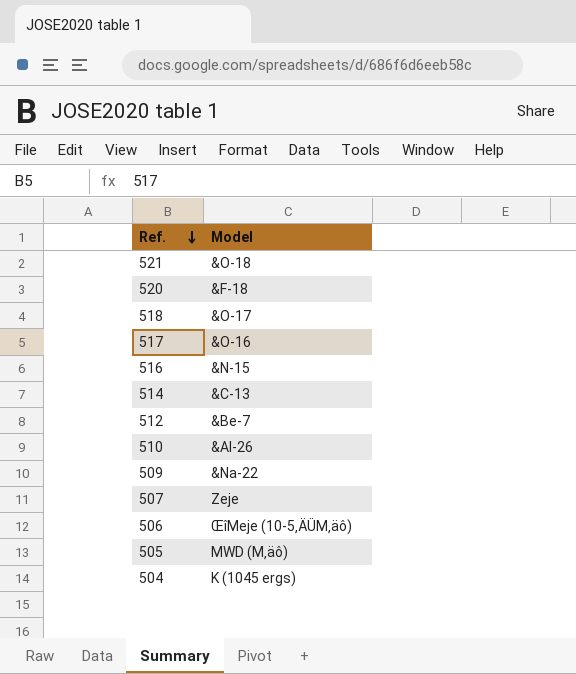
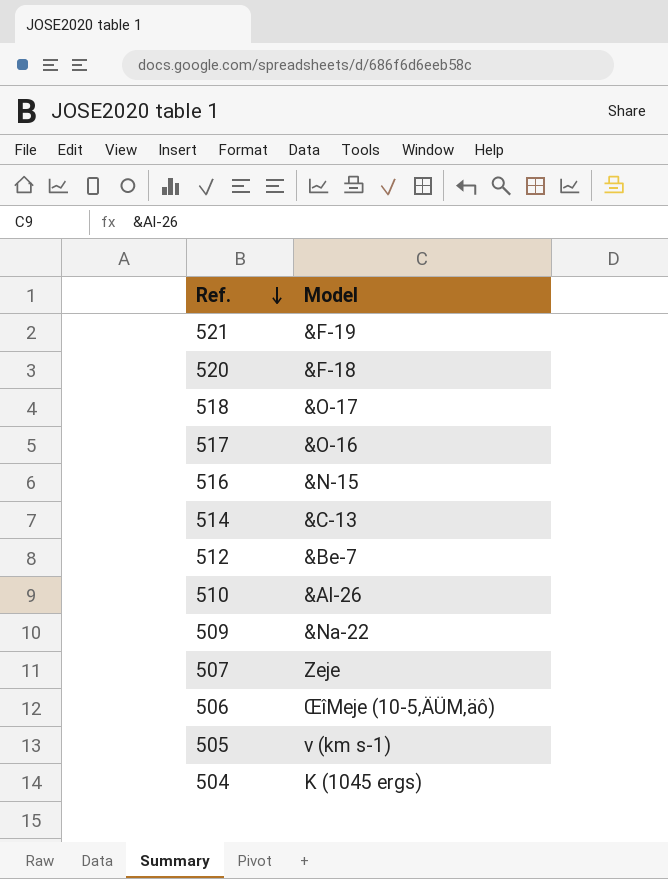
521 | Model: &O-18 -> &F-19
505 | Model: MWD (M‚äô) -> v (km s-1)

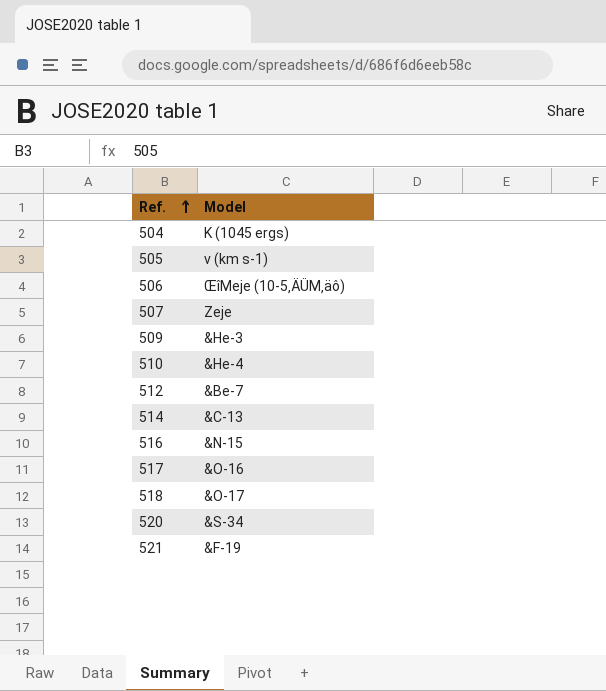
row order: Ref. descending -> Ref. ascending
509 | Model: &Na-22 -> &He-3
510 | Model: &Al-26 -> &He-4
520 | Model: &F-18 -> &S-34

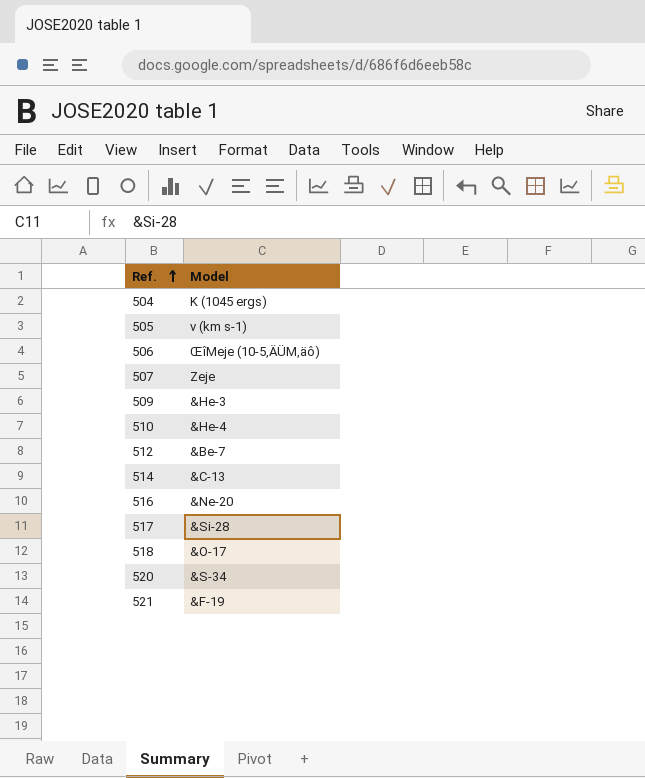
516 | Model: &N-15 -> &Ne-20
517 | Model: &O-16 -> &Si-28

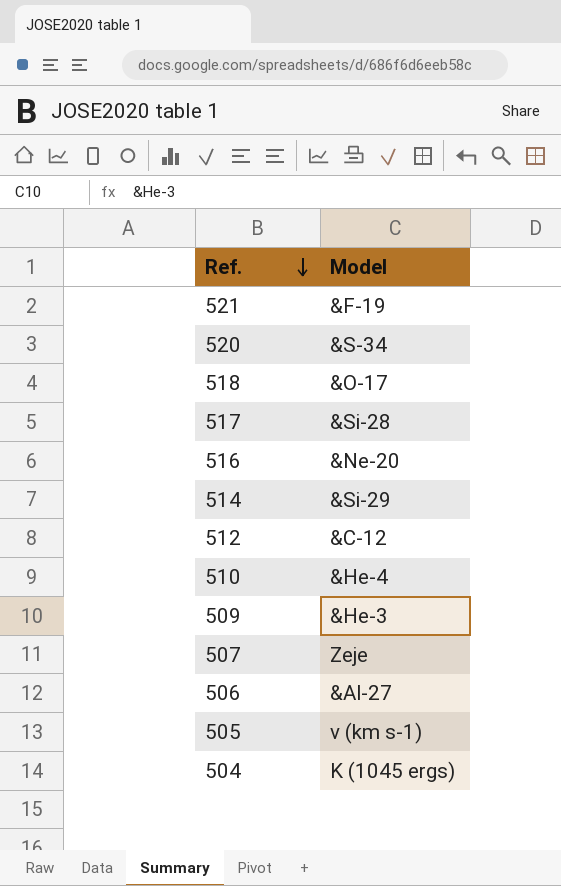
row order: Ref. ascending -> Ref. descending
514 | Model: &C-13 -> &Si-29
512 | Model: &Be-7 -> &C-12
506 | Model: ŒîMeje (10-5‚ÄÜM‚äô) -> &Al-27

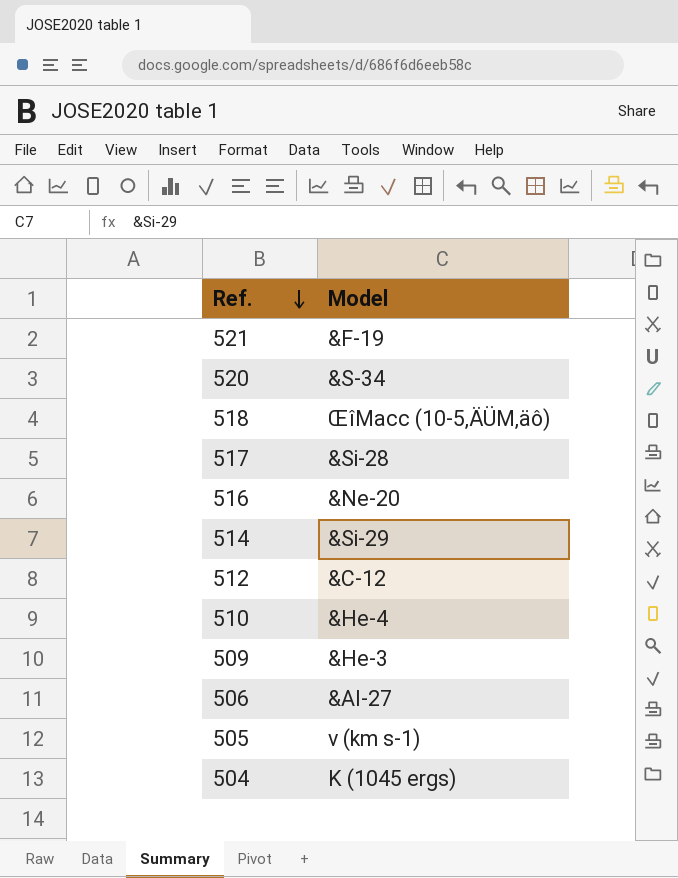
row 507: Zeje -> none
518 | Model: &O-17 -> ŒîMacc (10-5‚ÄÜM‚äô)

